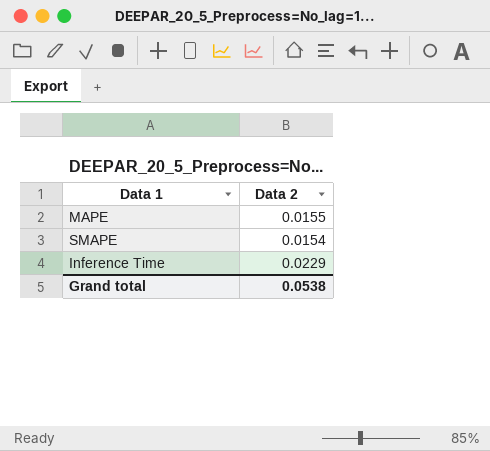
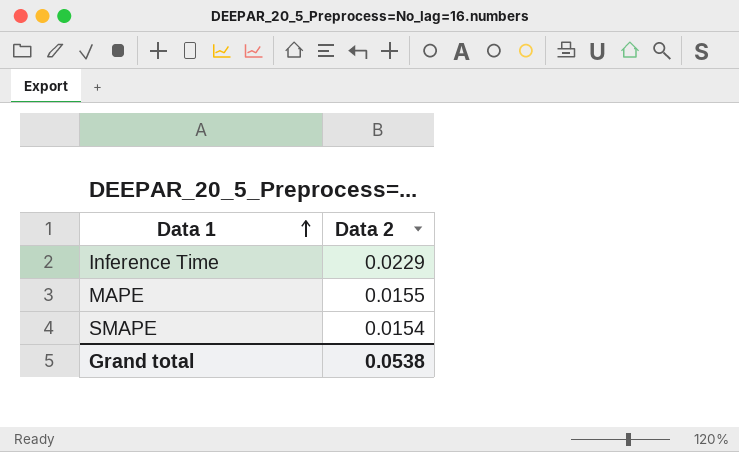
row order: none -> Data 1 ascending

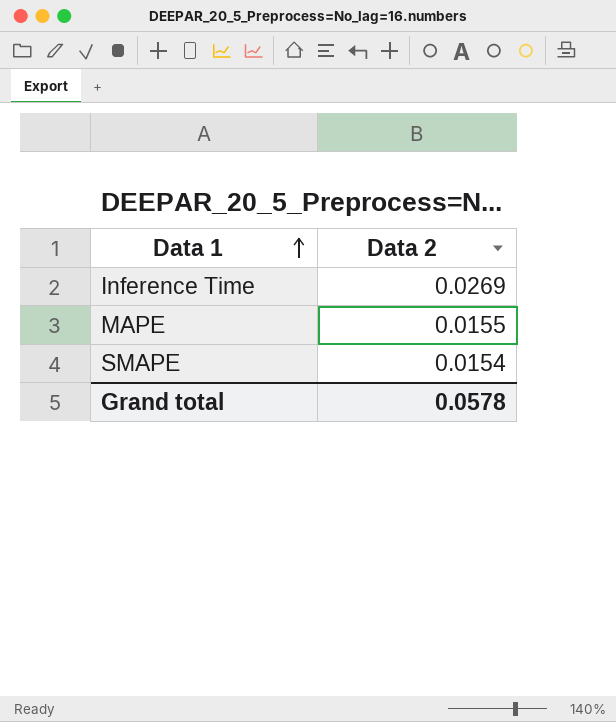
Inference Time | Data 2: 0.0229 -> 0.0269
Grand total | Data 2: 0.0538 -> 0.0578

